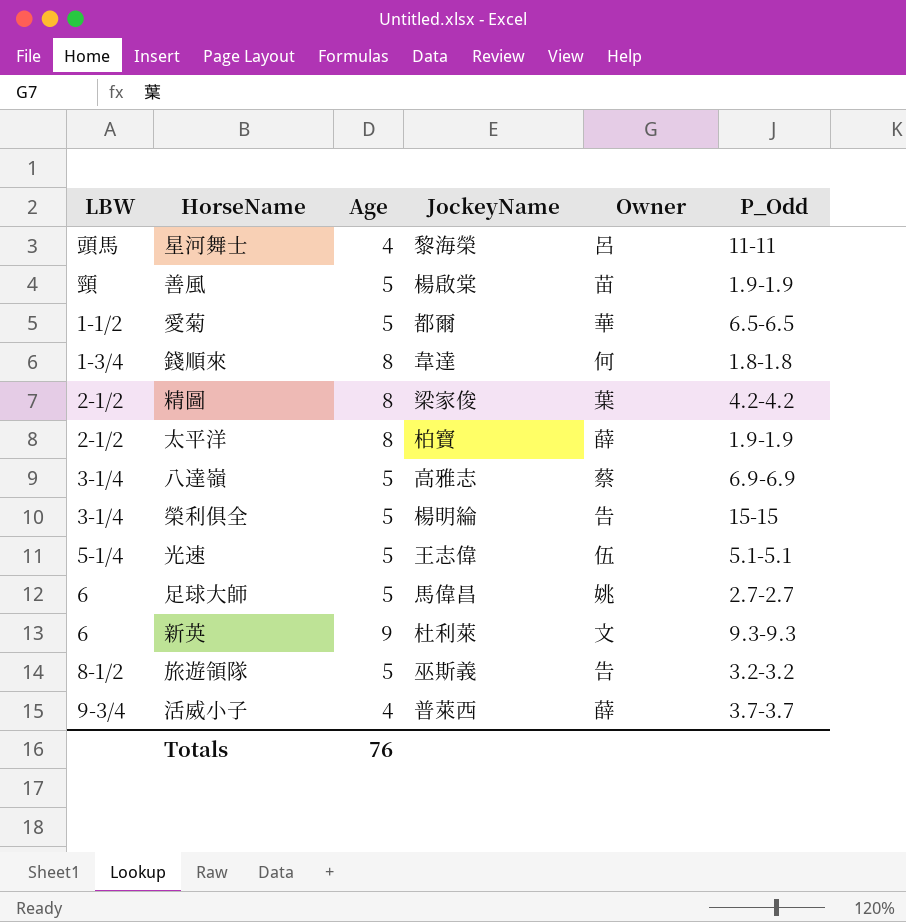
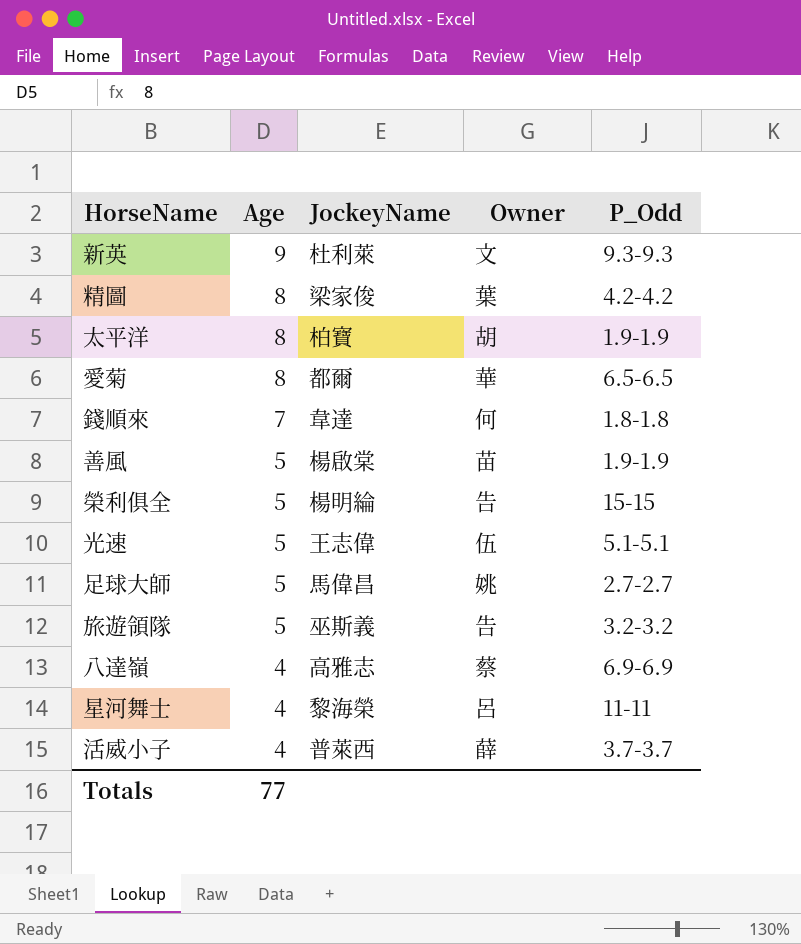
row order: none -> Age descending
column LBW | position: 1 -> none
太平洋 | Owner: 薛 -> 胡
愛菊 | Age: 5 -> 8
錢順來 | Age: 8 -> 7
八達嶺 | Age: 5 -> 4
Totals | Age: 76 -> 77

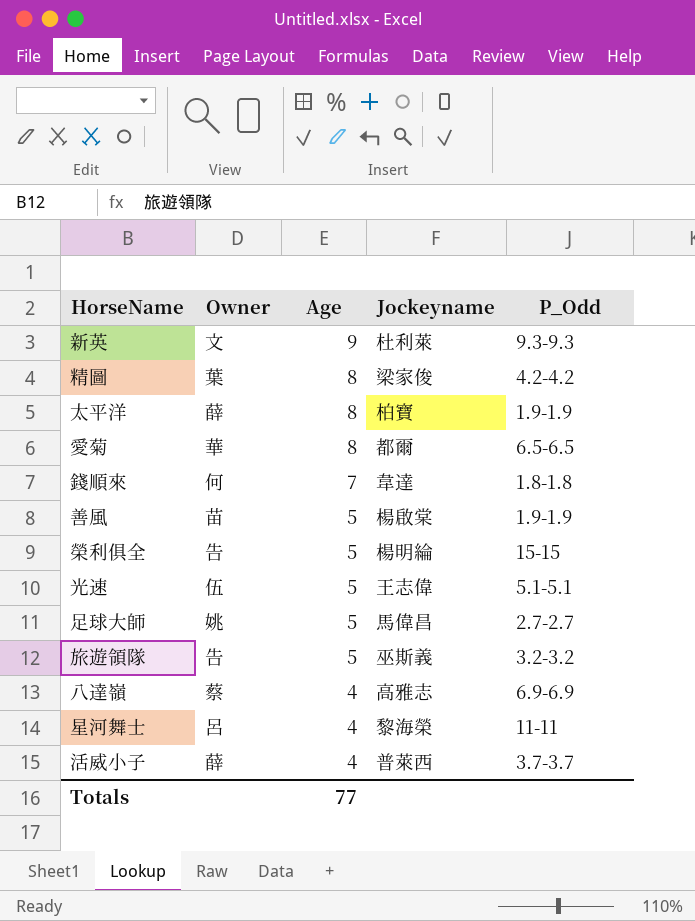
column Owner | position: 4 -> 2
column name: JockeyName -> Jockeyname
太平洋 | Owner: 胡 -> 薛

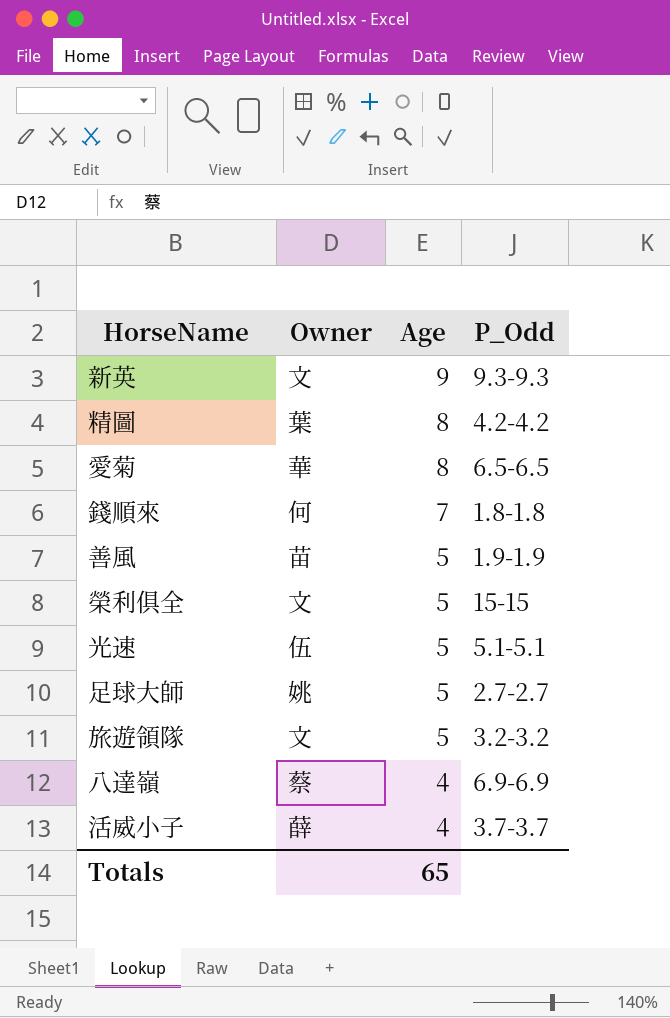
column Jockeyname | position: 4 -> none
row 太平洋: 薛 | 8 | 柏寶 | 1.9-1.9 -> none
row 星河舞士: 呂 | 4 | 黎海榮 | 11-11 -> none
榮利俱全 | Owner: 告 -> 文
旅遊領隊 | Owner: 告 -> 文
Totals | Age: 77 -> 65

